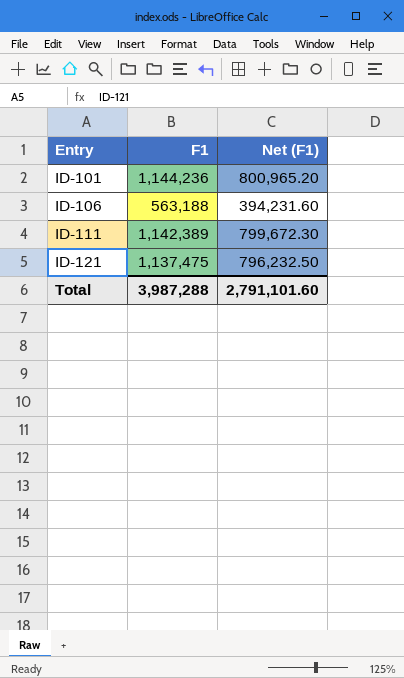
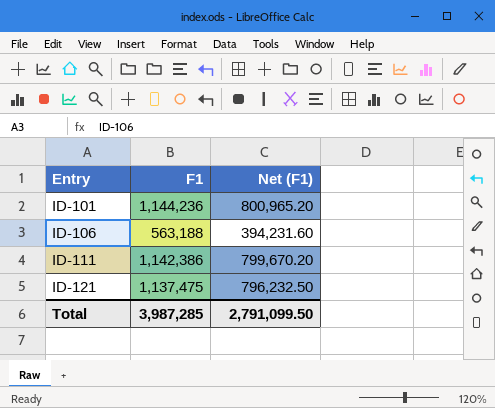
ID-111 | F1: 1,142,389 -> 1,142,386
ID-111 | Net (F1): 799,672.30 -> 799,670.20
Total | F1: 3,987,288 -> 3,987,285
Total | Net (F1): 2,791,101.60 -> 2,791,099.50

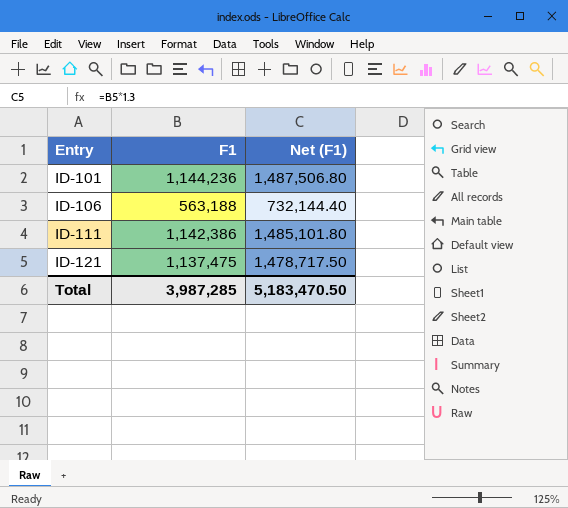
column Net (F1) | formula: [F1] * 0.7 -> [F1] * 1.3
Total | Net (F1): 2,791,099.50 -> 5,183,470.50

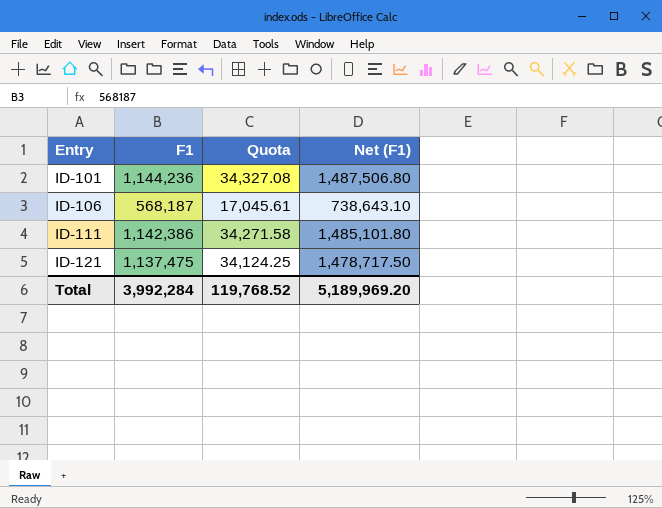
column Quota | formula: none -> [F1] * 0.03
ID-106 | F1: 563,188 -> 568,187
ID-106 | Net (F1): 732,144.40 -> 738,643.10
Total | F1: 3,987,285 -> 3,992,284
Total | Net (F1): 5,183,470.50 -> 5,189,969.20

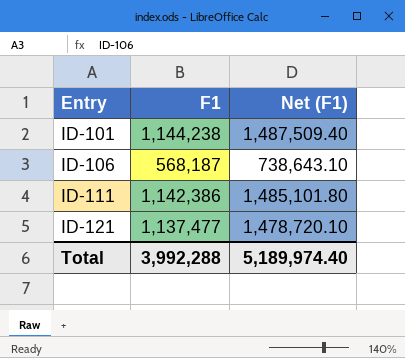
column Quota | formula: [F1] * 0.03 -> none
ID-101 | F1: 1,144,236 -> 1,144,238
ID-101 | Net (F1): 1,487,506.80 -> 1,487,509.40
ID-121 | F1: 1,137,475 -> 1,137,477
ID-121 | Net (F1): 1,478,717.50 -> 1,478,720.10
Total | F1: 3,992,284 -> 3,992,288
Total | Net (F1): 5,189,969.20 -> 5,189,974.40

